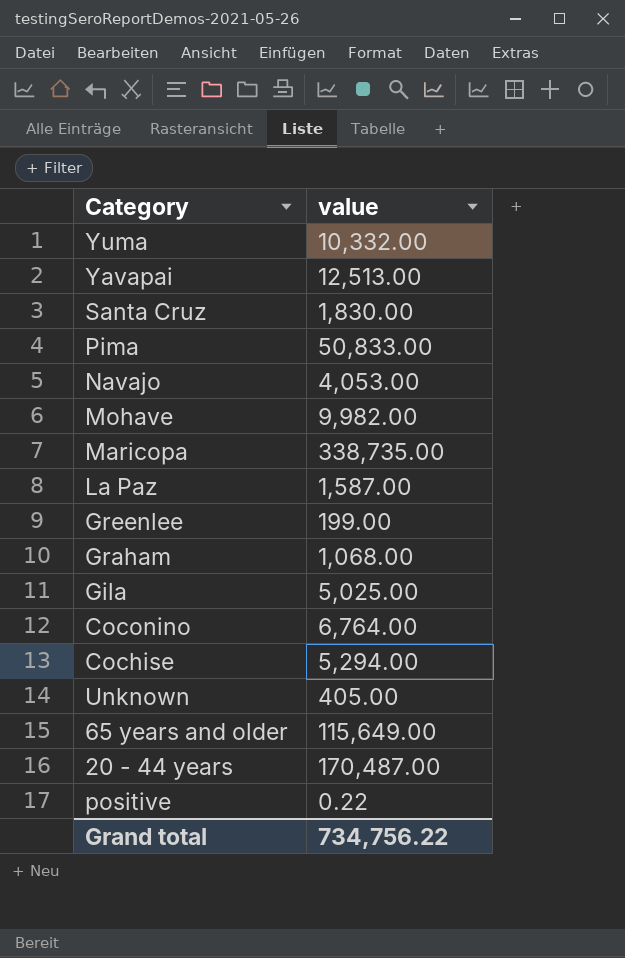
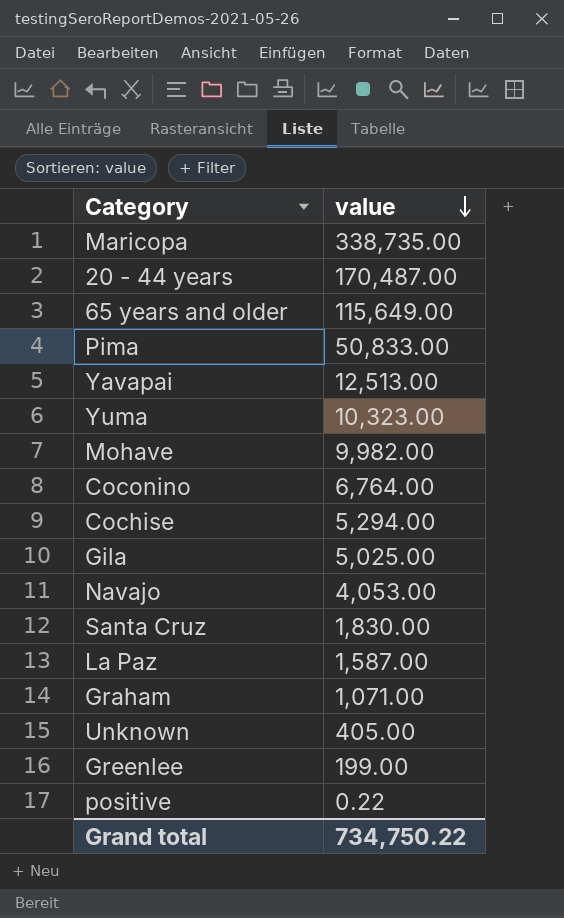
row order: none -> value descending
Yuma | value: 10,332.00 -> 10,323.00
Graham | value: 1,068.00 -> 1,071.00
Grand total | value: 734,756.22 -> 734,750.22

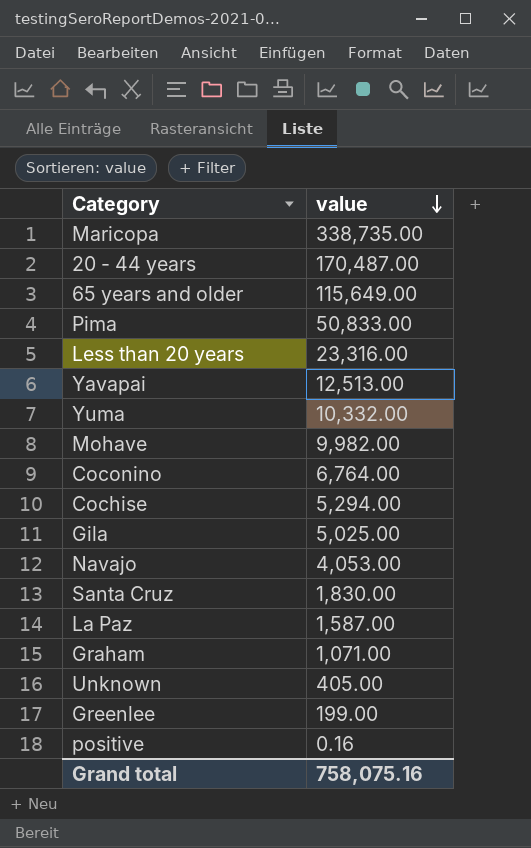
row Less than 20 years: none -> 23,316.00
Yuma | value: 10,323.00 -> 10,332.00
positive | value: 0.22 -> 0.16
Grand total | value: 734,750.22 -> 758,075.16

